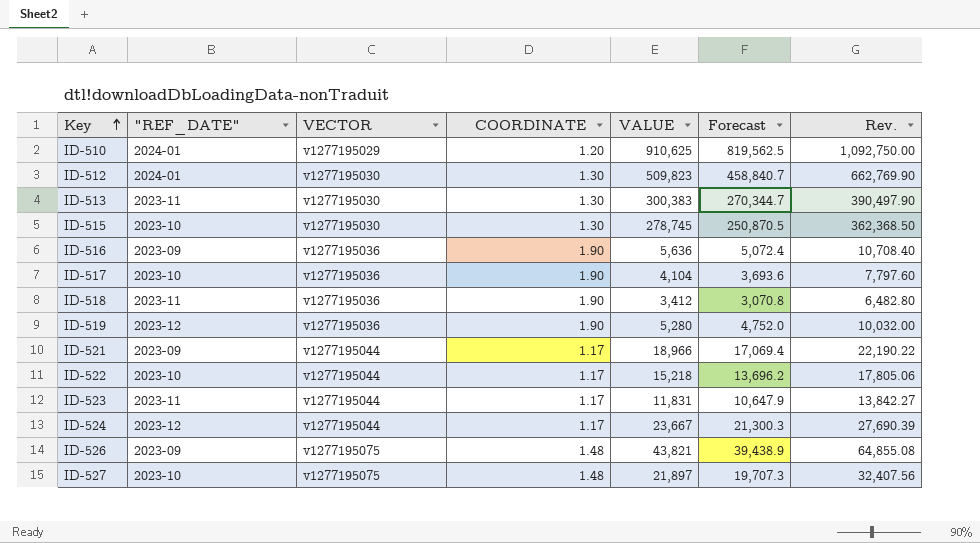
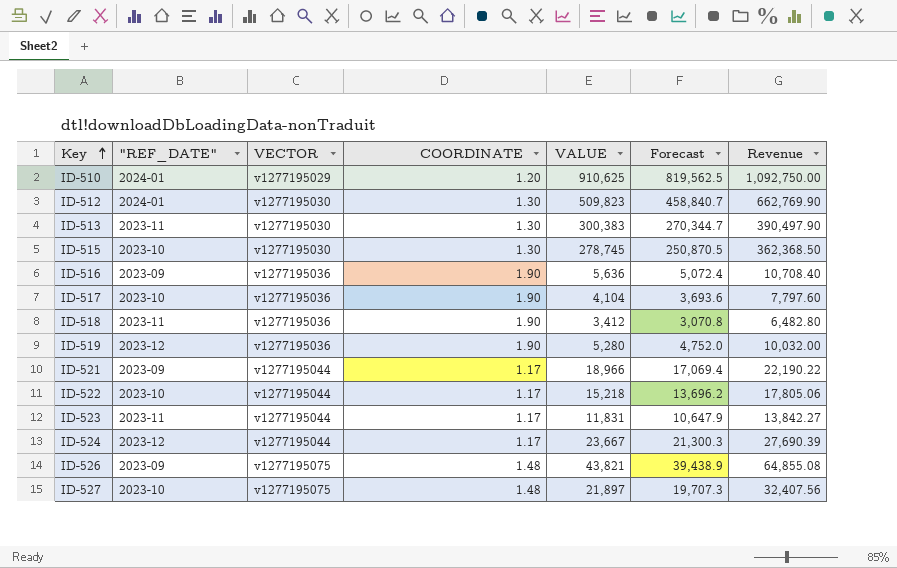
column name: Rev. -> Revenue

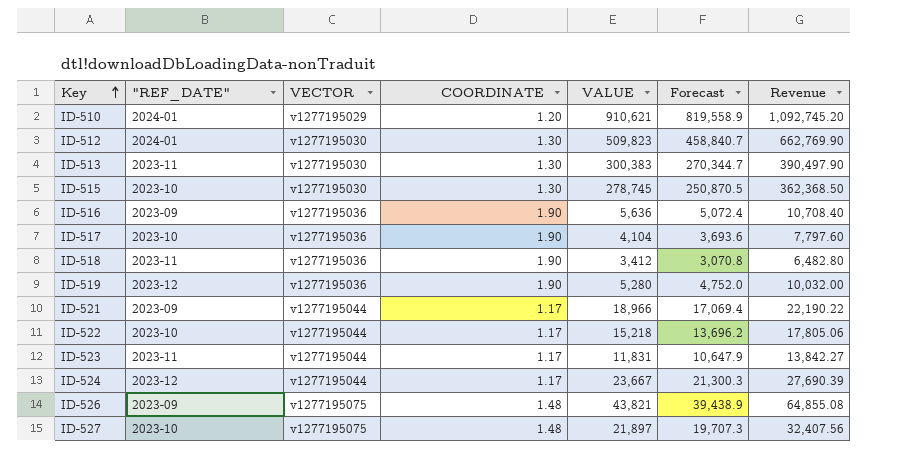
ID-510 | VALUE: 910,625 -> 910,621
ID-510 | Forecast: 819,562.5 -> 819,558.9
ID-510 | Revenue: 1,092,750.00 -> 1,092,745.20

